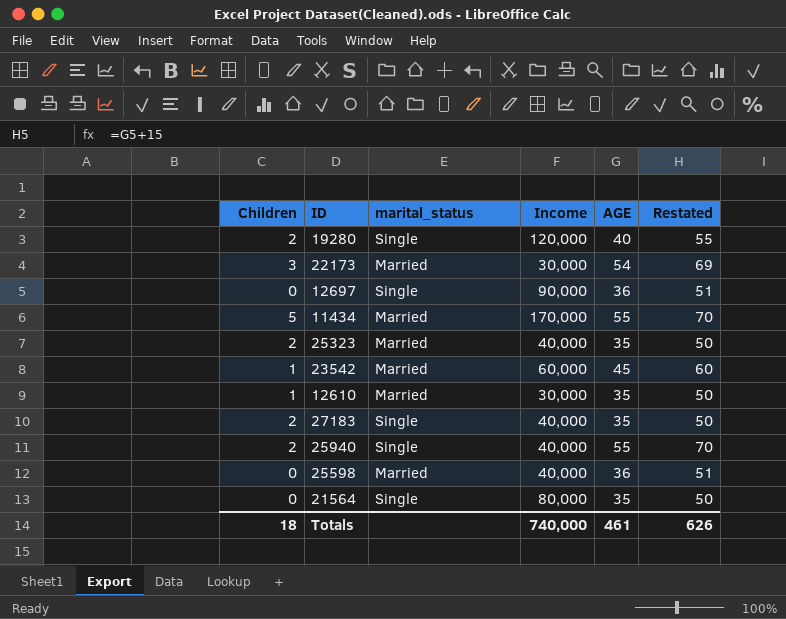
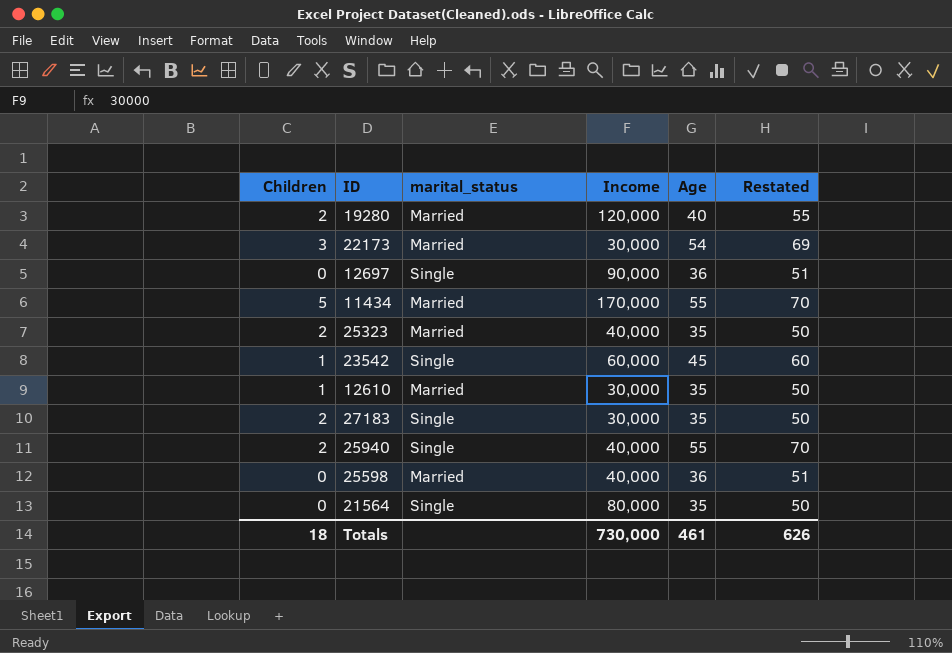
column name: AGE -> Age
19280 | marital_status: Single -> Married
23542 | marital_status: Married -> Single
27183 | Income: 40,000 -> 30,000
Totals | Income: 740,000 -> 730,000

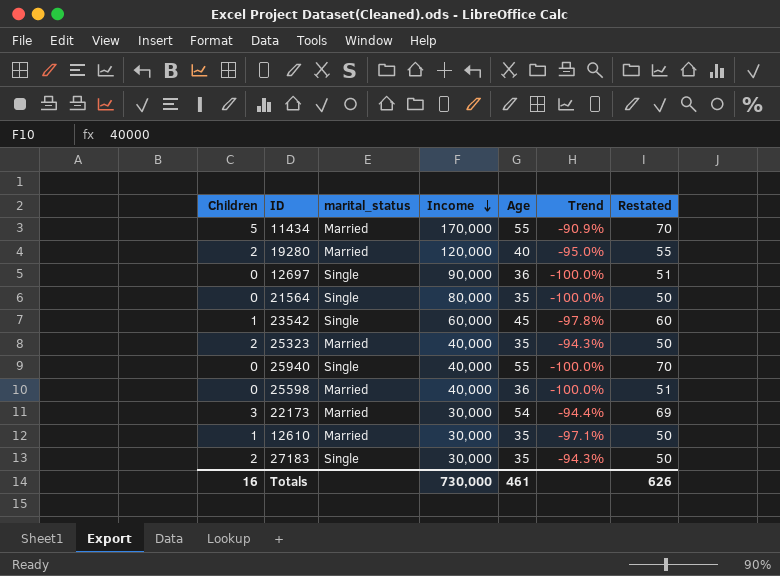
row order: none -> Income descending
column Trend | formula: none -> ([Children] - [Age]) / [Age]
25940 | Children: 2 -> 0
Totals | Children: 18 -> 16

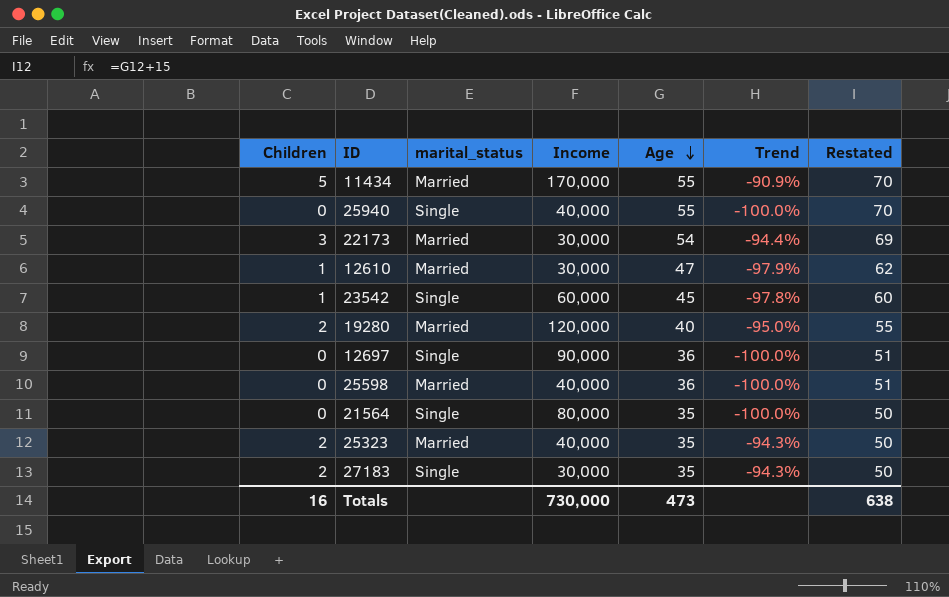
row order: Income descending -> Age descending
12610 | Age: 35 -> 47
12610 | Trend: -97.1% -> -97.9%
12610 | Restated: 50 -> 62
Totals | Age: 461 -> 473
Totals | Restated: 626 -> 638

